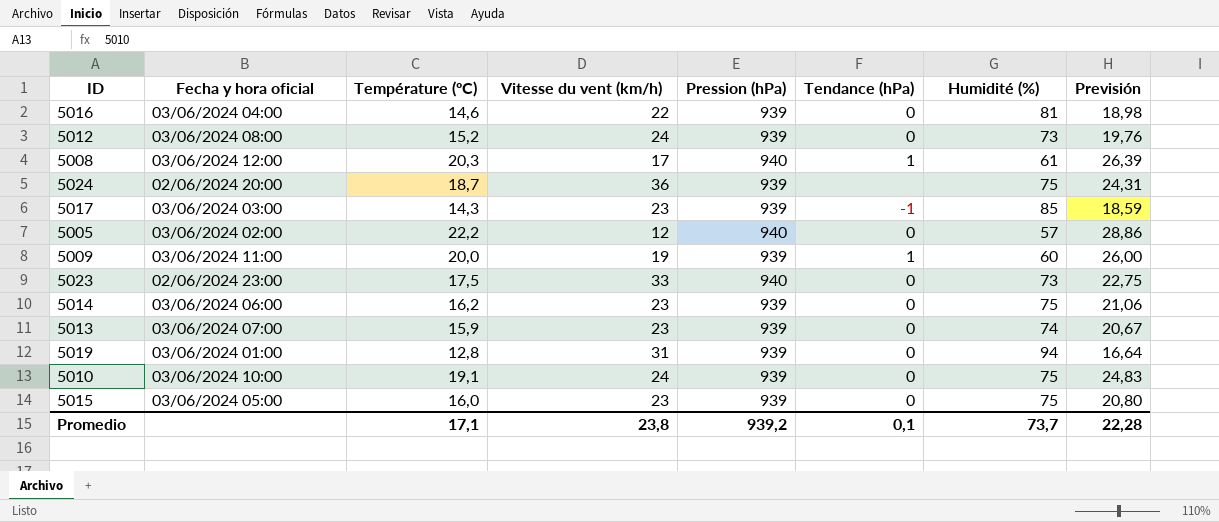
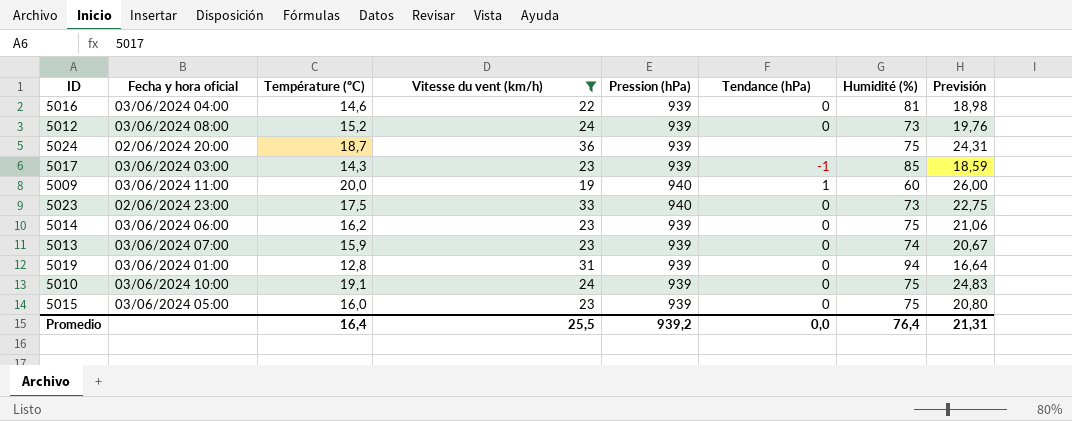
filter: none -> Vitesse du vent (km/h) >= 19
5009 | Pression (hPa): 939 -> 940
Promedio | Température (ºC): 17,1 -> 16,4
Promedio | Vitesse du vent (km/h): 23,8 -> 25,5
Promedio | Tendance (hPa): 0,1 -> 0,0
Promedio | Humidité (%): 73,7 -> 76,4
Promedio | Previsión: 22,28 -> 21,31

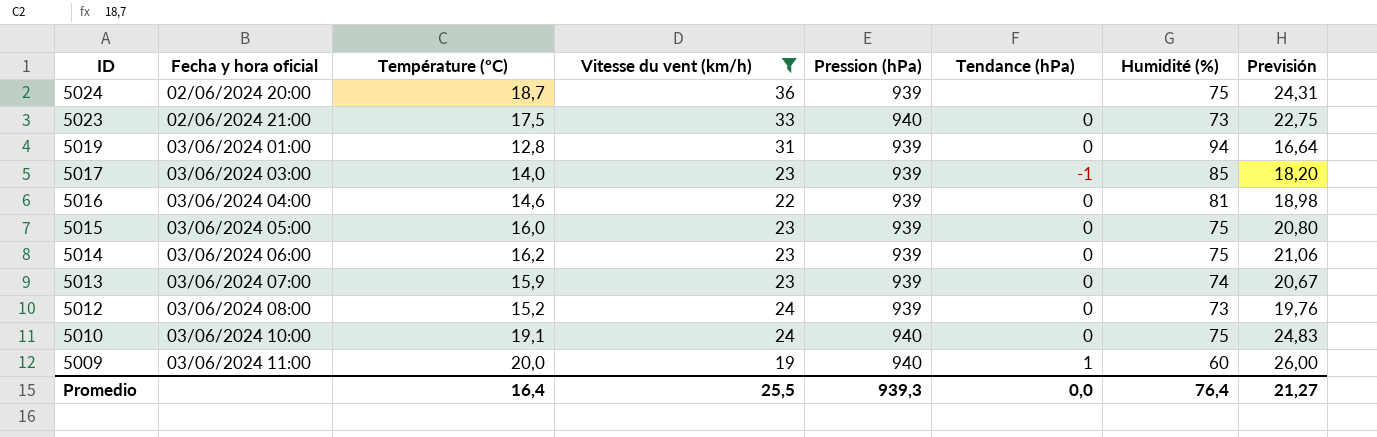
row order: none -> ID descending
5023 | Fecha y hora oficial: 02/06/2024 23:00 -> 02/06/2024 21:00
5017 | Température (ºC): 14,3 -> 14,0
5017 | Previsión: 18,59 -> 18,20
5010 | Pression (hPa): 939 -> 940
Promedio | Pression (hPa): 939,2 -> 939,3
Promedio | Previsión: 21,31 -> 21,27

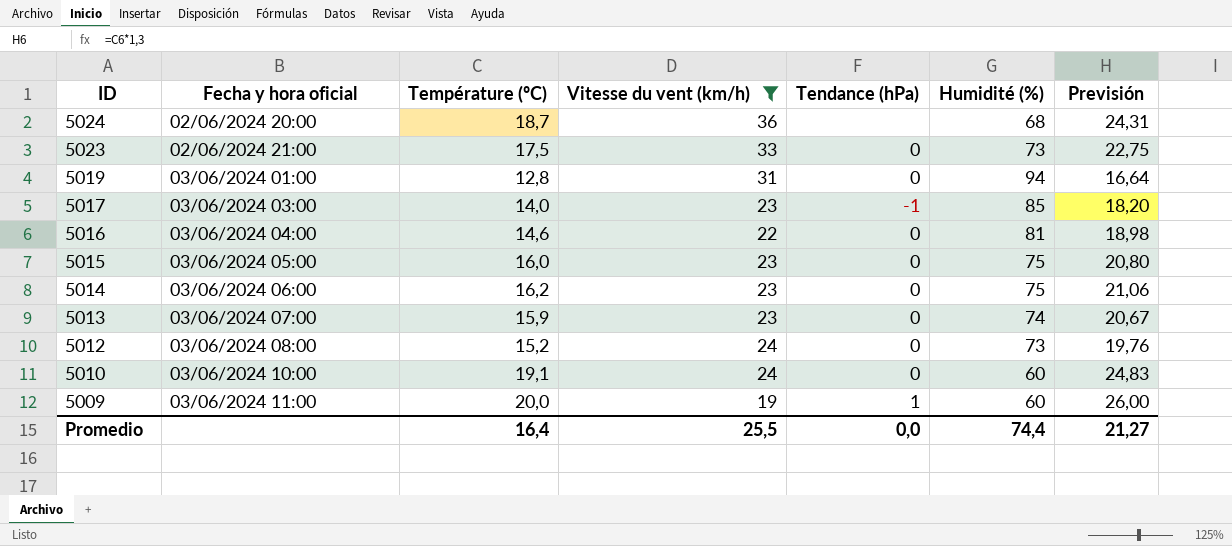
column Pression (hPa) | position: 5 -> none
5024 | Humidité (%): 75 -> 68
5010 | Humidité (%): 75 -> 60
Promedio | Humidité (%): 76,4 -> 74,4

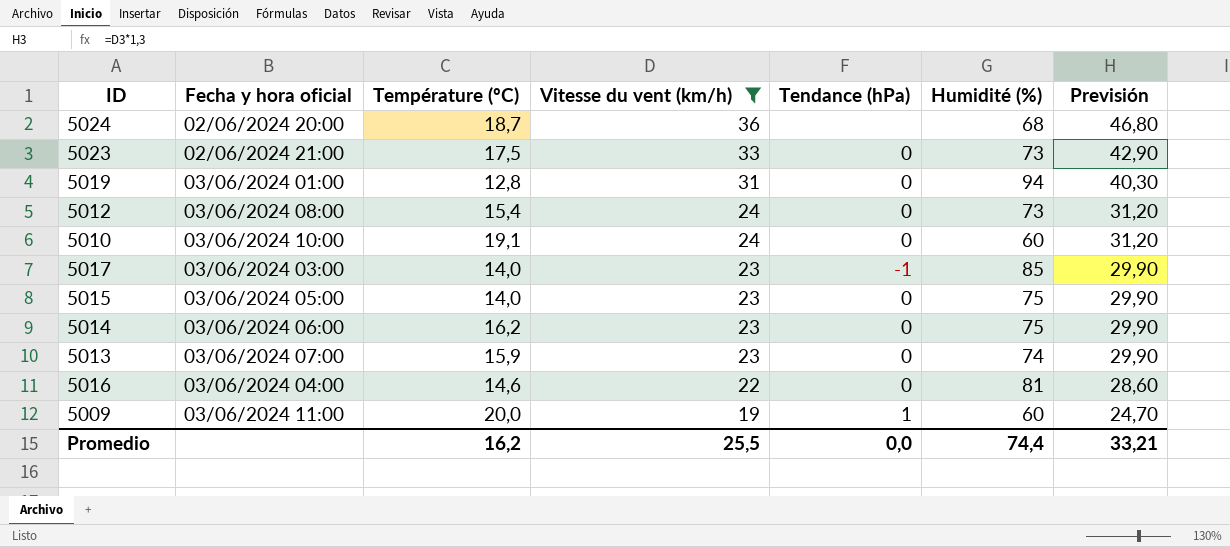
row order: ID descending -> Vitesse du vent (km/h) descending
column Previsión | formula: [Température (ºC)] * 1,3 -> [Vitesse du vent (km/h)] * 1,3
5012 | Température (ºC): 15,2 -> 15,4
5015 | Température (ºC): 16,0 -> 14,0
Promedio | Température (ºC): 16,4 -> 16,2
Promedio | Previsión: 21,27 -> 33,21

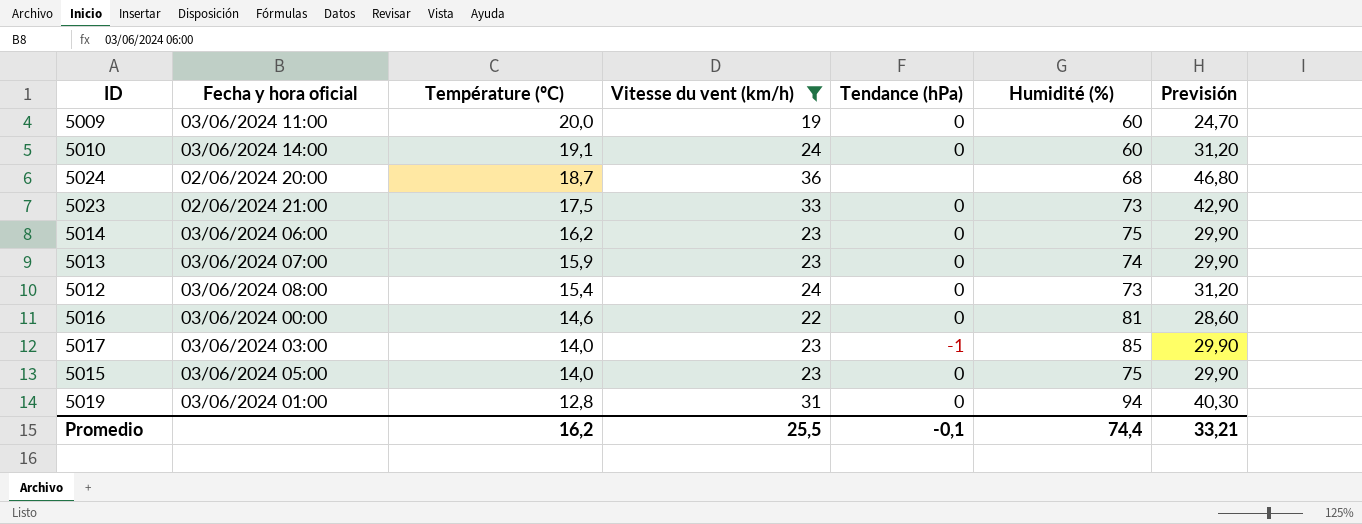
row order: Vitesse du vent (km/h) descending -> Température (ºC) descending
5009 | Tendance (hPa): 1 -> 0
5010 | Fecha y hora oficial: 03/06/2024 10:00 -> 03/06/2024 14:00
5016 | Fecha y hora oficial: 03/06/2024 04:00 -> 03/06/2024 00:00
Promedio | Tendance (hPa): 0,0 -> -0,1

